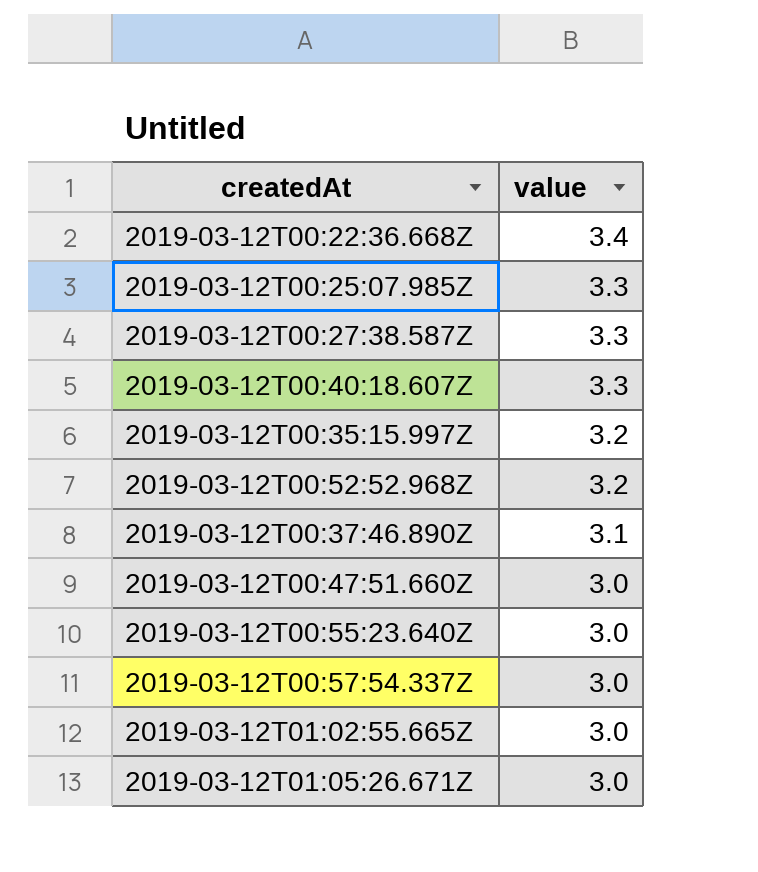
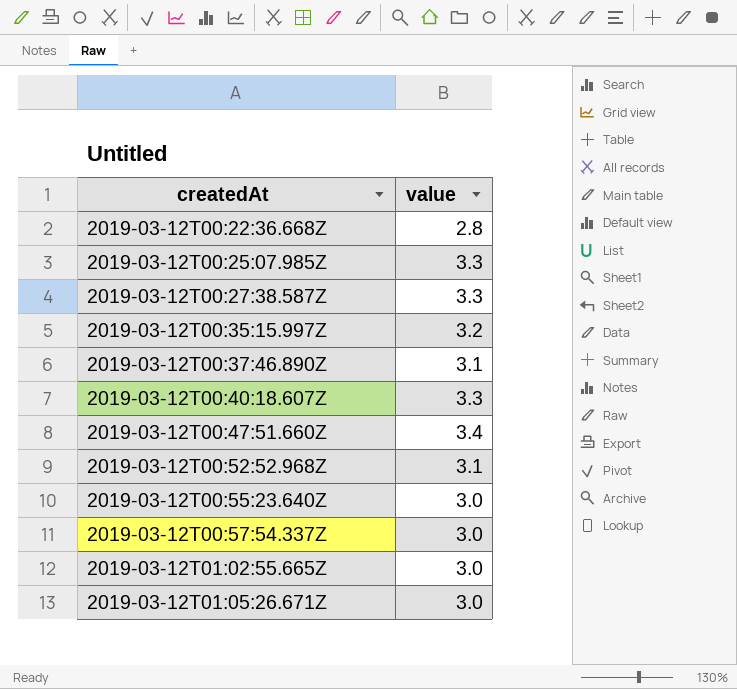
row order: value descending -> createdAt ascending
2019-03-12T00:22:36.668Z | value: 3.4 -> 2.8
2019-03-12T00:47:51.660Z | value: 3.0 -> 3.4
2019-03-12T00:52:52.968Z | value: 3.2 -> 3.1

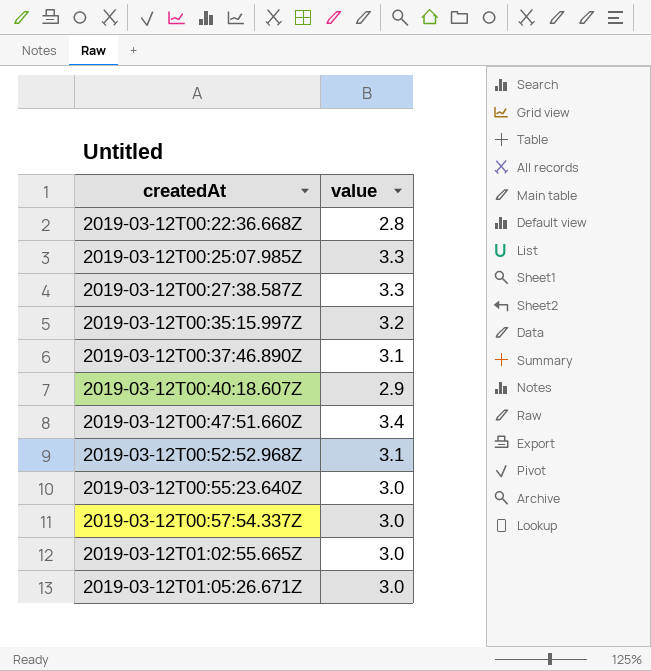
2019-03-12T00:40:18.607Z | value: 3.3 -> 2.9

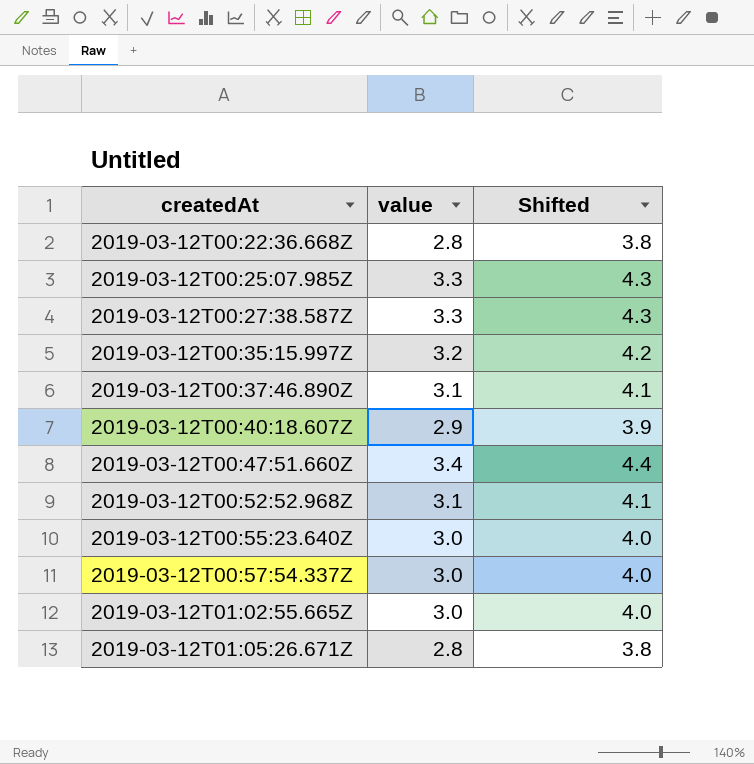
column Shifted | formula: none -> [value] + 1
2019-03-12T01:05:26.671Z | value: 3.0 -> 2.8

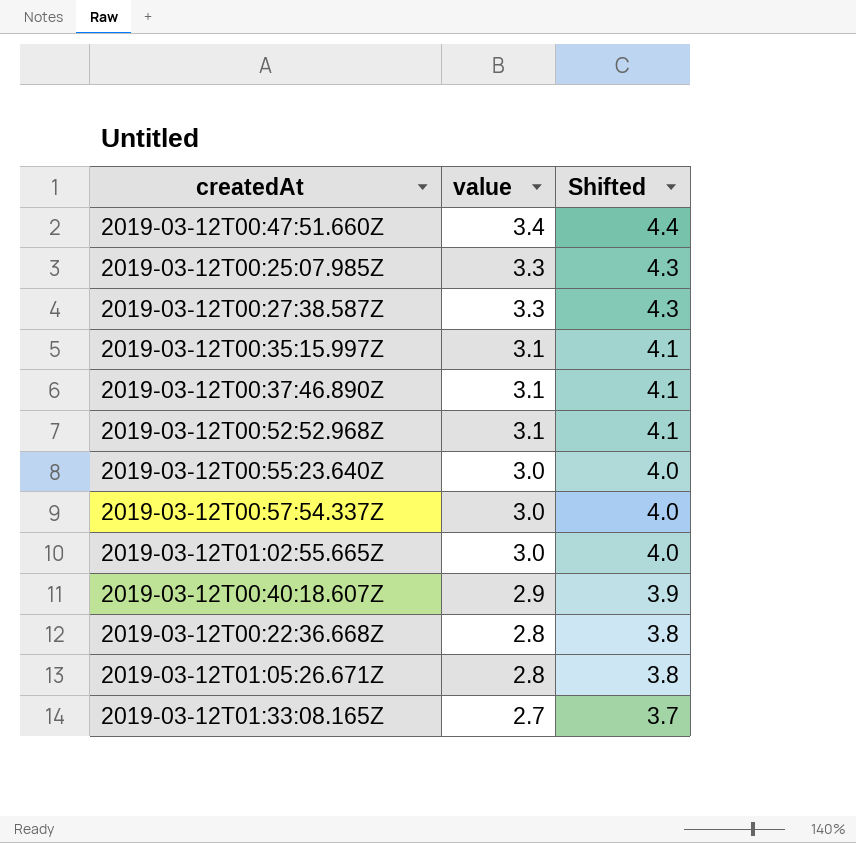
row order: createdAt ascending -> value descending
2019-03-12T00:35:15.997Z | value: 3.2 -> 3.1
2019-03-12T00:35:15.997Z | Shifted: 4.2 -> 4.1
row 2019-03-12T01:33:08.165Z: none -> 2.7 | 3.7

